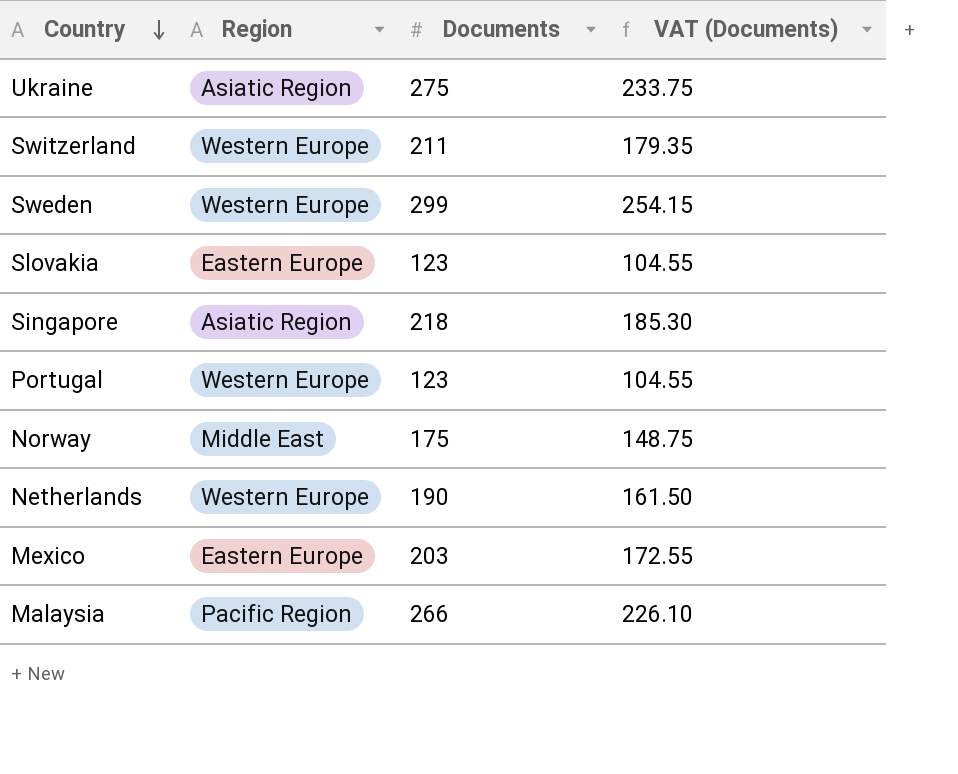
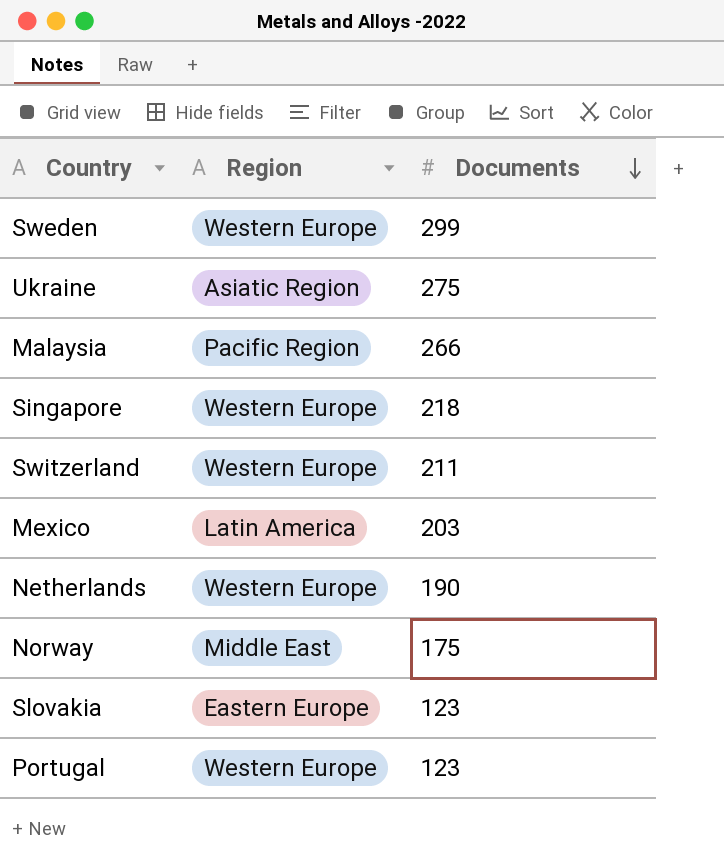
row order: Country descending -> Documents descending
column VAT (Documents) | formula: [Documents] * 0.85 -> none
Singapore | Region: Asiatic Region -> Western Europe
Mexico | Region: Eastern Europe -> Latin America

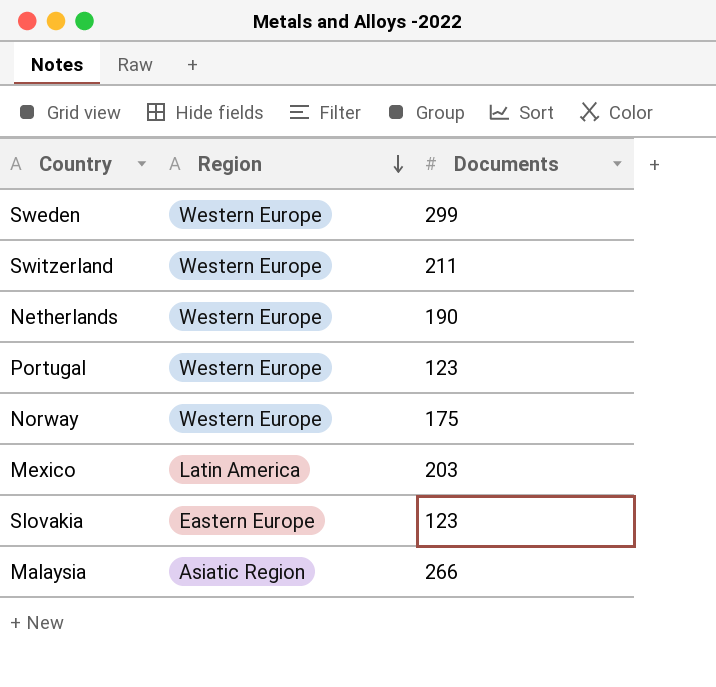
row order: Documents descending -> Region descending
row Ukraine: Asiatic Region | 275 -> none
row Singapore: Western Europe | 218 -> none
Norway | Region: Middle East -> Western Europe
Malaysia | Region: Pacific Region -> Asiatic Region

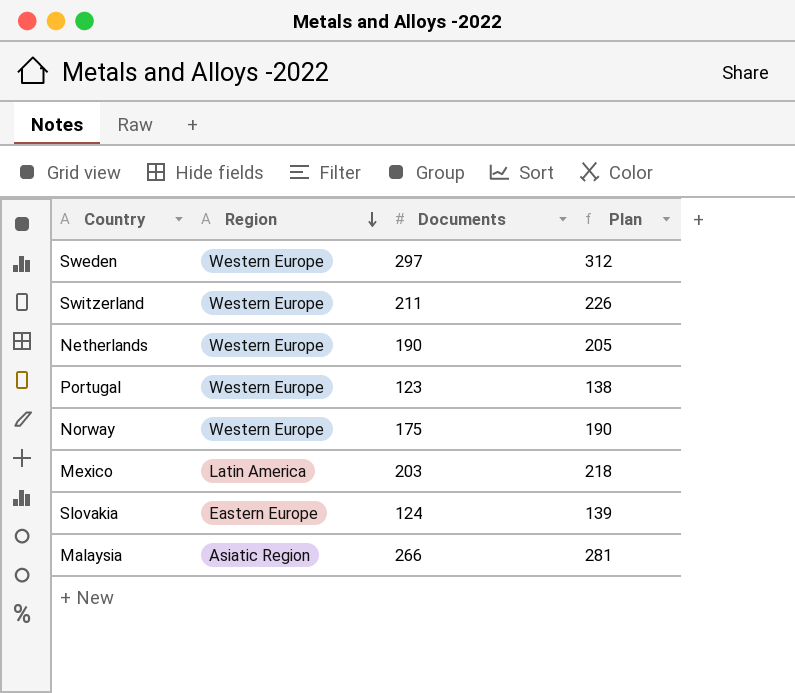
column Plan | formula: none -> [Documents] + 15
Sweden | Documents: 299 -> 297
Slovakia | Documents: 123 -> 124

